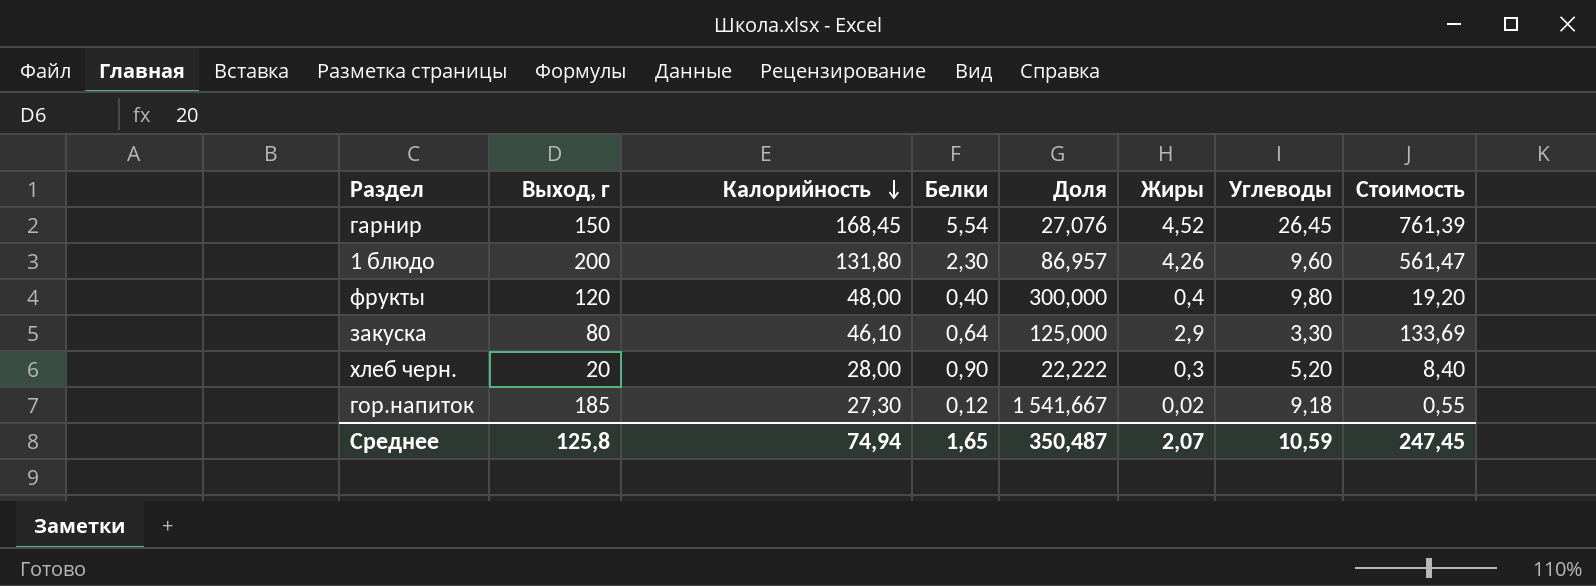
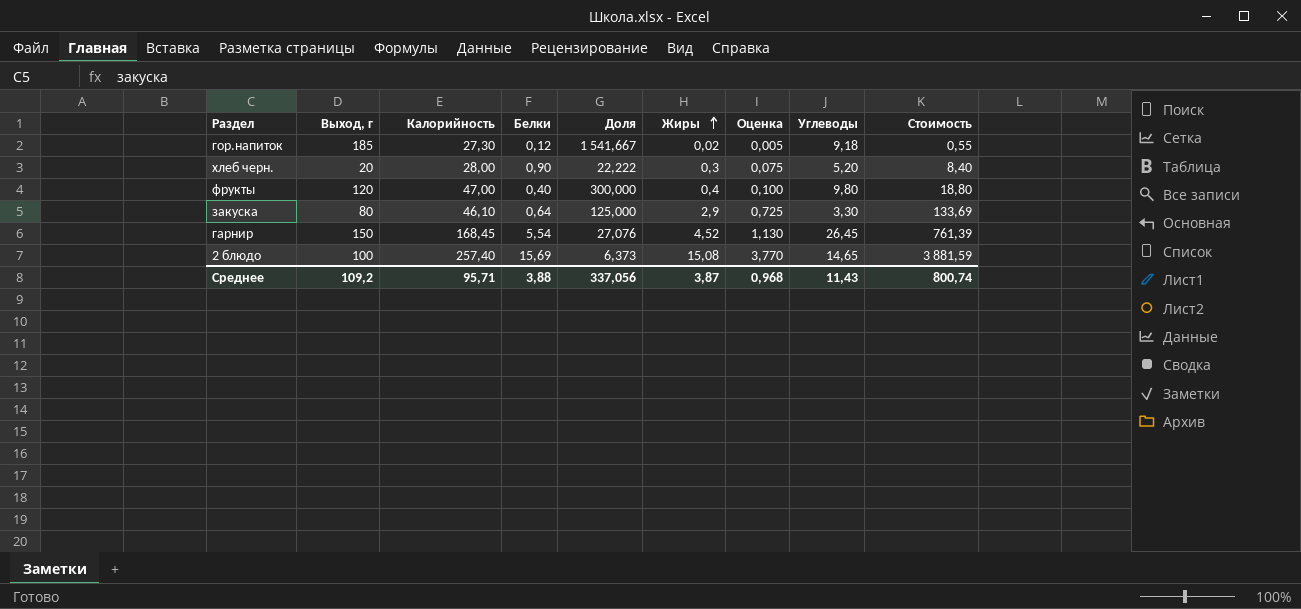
row order: Калорийность descending -> Жиры ascending
column Оценка | formula: none -> [Жиры] * 0,25
row 1 блюдо: 200 | 131,80 | 2,30 | 86,957 | 4,26 | 9,60 | 561,47 -> none
фрукты | Калорийность: 48,00 -> 47,00
фрукты | Стоимость: 19,20 -> 18,80
row 2 блюдо: none -> 100 | 257,40 | 15,69 | 6,373 | 15,08 | 3,770 | 14,65 | 3 881,59
Среднее | Выход, г: 125,8 -> 109,2
Среднее | Калорийность: 74,94 -> 95,71
Среднее | Белки: 1,65 -> 3,88
Среднее | Доля: 350,487 -> 337,056
Среднее | Жиры: 2,07 -> 3,87
Среднее | Углеводы: 10,59 -> 11,43
Среднее | Стоимость: 247,45 -> 800,74

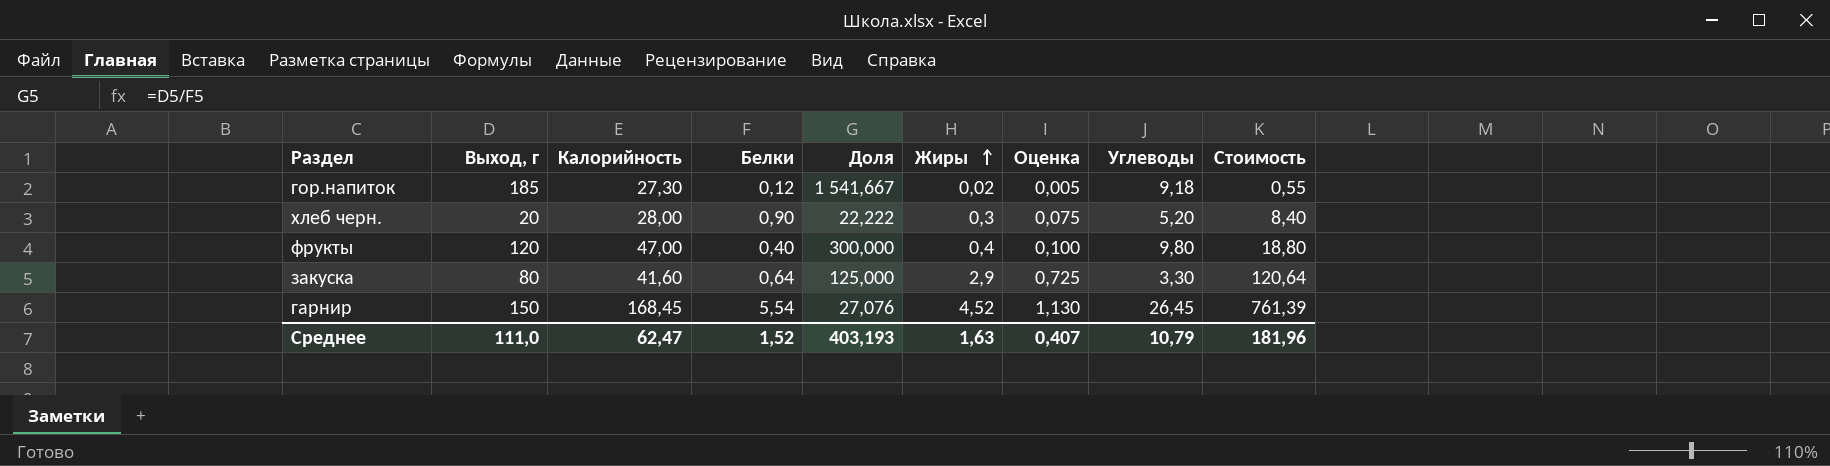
row 2 блюдо: 100 | 257,40 | 15,69 | 6,373 | 15,08 | 3,770 | 14,65 | 3 881,59 -> none
закуска | Калорийность: 46,10 -> 41,60
закуска | Стоимость: 133,69 -> 120,64
Среднее | Выход, г: 109,2 -> 111,0
Среднее | Калорийность: 95,71 -> 62,47
Среднее | Белки: 3,88 -> 1,52
Среднее | Доля: 337,056 -> 403,193
Среднее | Жиры: 3,87 -> 1,63
Среднее | Оценка: 0,968 -> 0,407
Среднее | Углеводы: 11,43 -> 10,79
Среднее | Стоимость: 800,74 -> 181,96

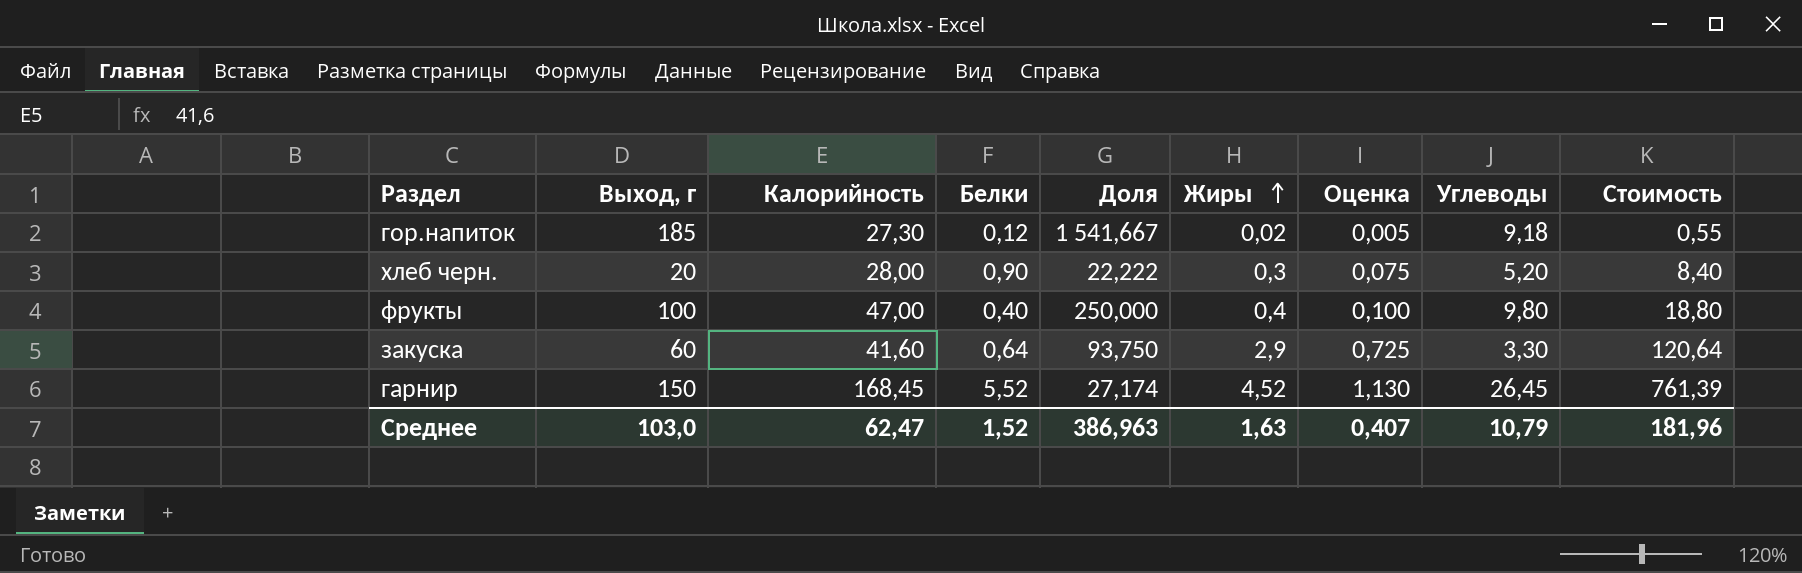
фрукты | Выход, г: 120 -> 100
фрукты | Доля: 300,000 -> 250,000
закуска | Выход, г: 80 -> 60
закуска | Доля: 125,000 -> 93,750
гарнир | Белки: 5,54 -> 5,52
гарнир | Доля: 27,076 -> 27,174
Среднее | Выход, г: 111,0 -> 103,0
Среднее | Доля: 403,193 -> 386,963

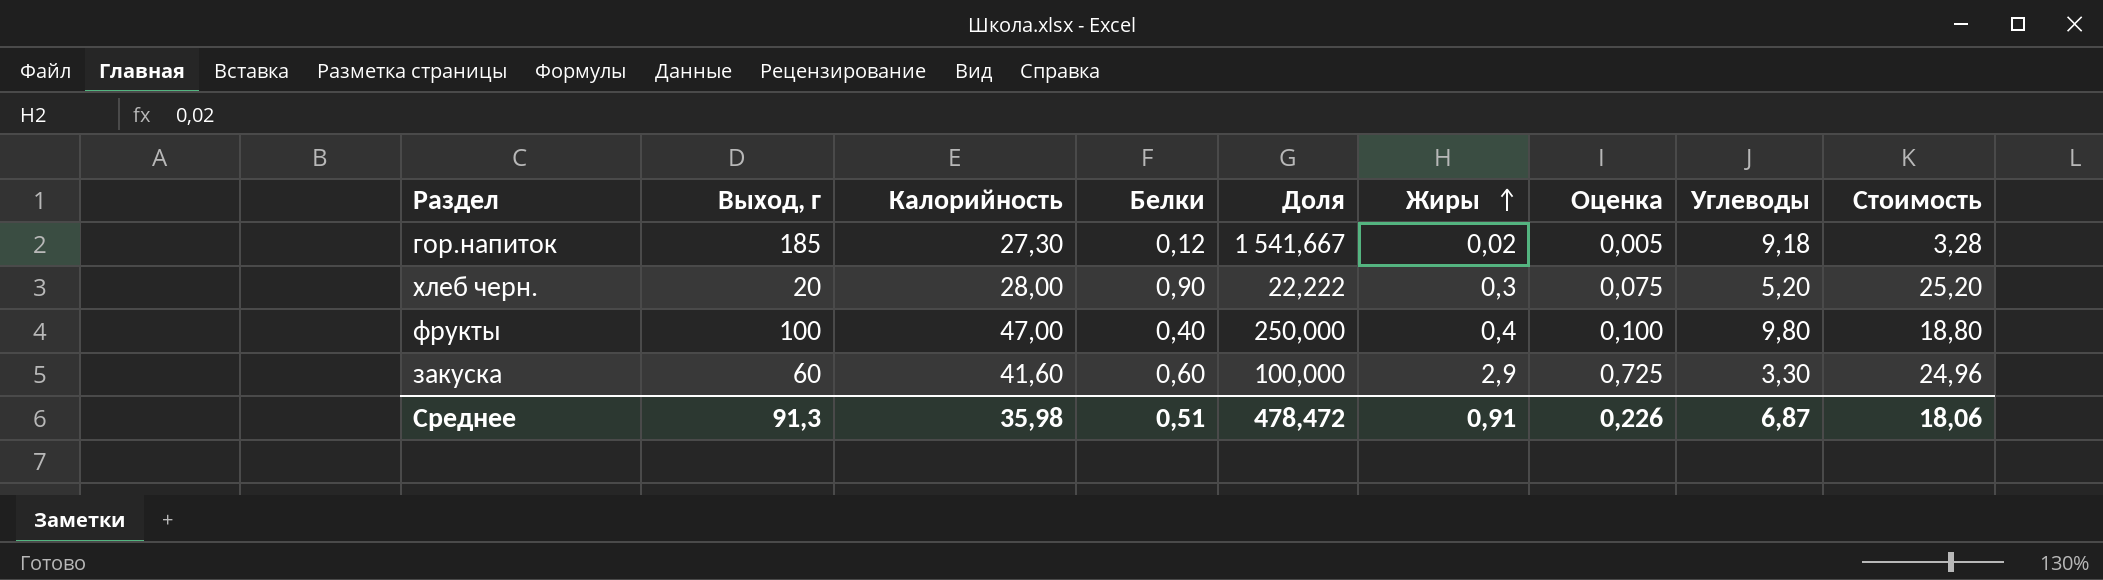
column Стоимость | formula: [Калорийность] * [Жиры] -> [Калорийность] * [Белки]
row гарнир: 150 | 168,45 | 5,52 | 27,174 | 4,52 | 1,130 | 26,45 | 761,39 -> none
закуска | Белки: 0,64 -> 0,60
закуска | Доля: 93,750 -> 100,000
Среднее | Выход, г: 103,0 -> 91,3
Среднее | Калорийность: 62,47 -> 35,98
Среднее | Белки: 1,52 -> 0,51
Среднее | Доля: 386,963 -> 478,472
Среднее | Жиры: 1,63 -> 0,91
Среднее | Оценка: 0,407 -> 0,226
Среднее | Углеводы: 10,79 -> 6,87
Среднее | Стоимость: 181,96 -> 18,06

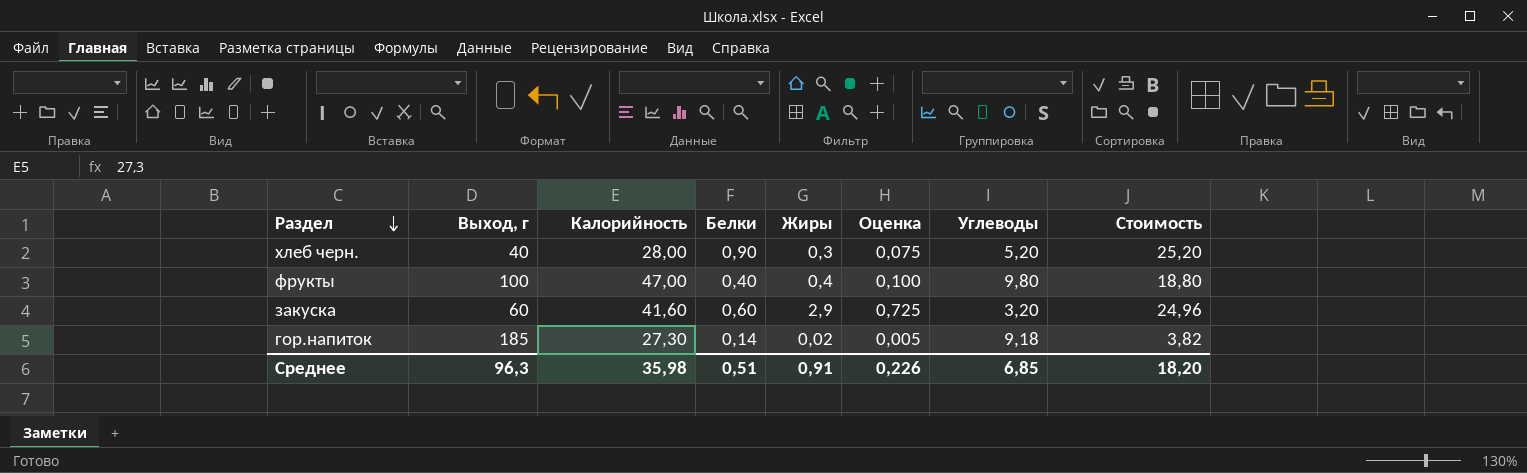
row order: Жиры ascending -> Раздел descending
column Доля | formula: [Выход, г] / [Белки] -> none
хлеб черн. | Выход, г: 20 -> 40
закуска | Углеводы: 3,30 -> 3,20
гор.напиток | Белки: 0,12 -> 0,14
гор.напиток | Стоимость: 3,28 -> 3,82
Среднее | Выход, г: 91,3 -> 96,3
Среднее | Углеводы: 6,87 -> 6,85
Среднее | Стоимость: 18,06 -> 18,20

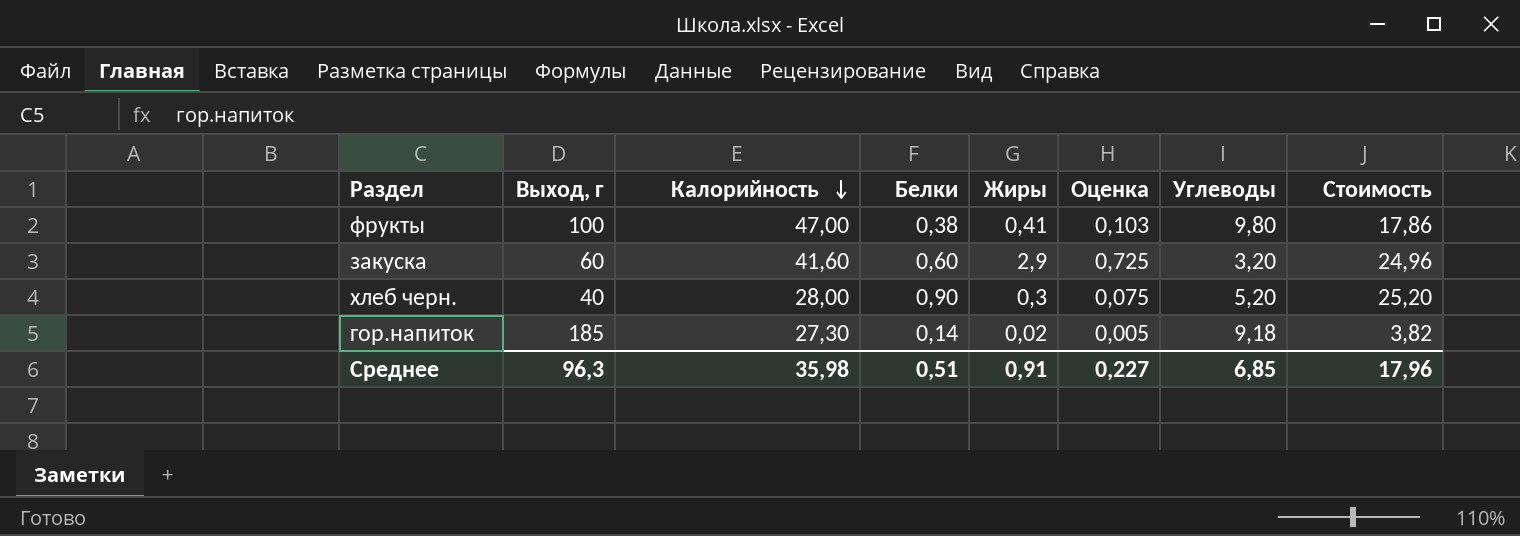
row order: Раздел descending -> Калорийность descending
фрукты | Белки: 0,40 -> 0,38
фрукты | Жиры: 0,4 -> 0,41
фрукты | Оценка: 0,100 -> 0,103
фрукты | Стоимость: 18,80 -> 17,86
Среднее | Оценка: 0,226 -> 0,227
Среднее | Стоимость: 18,20 -> 17,96

